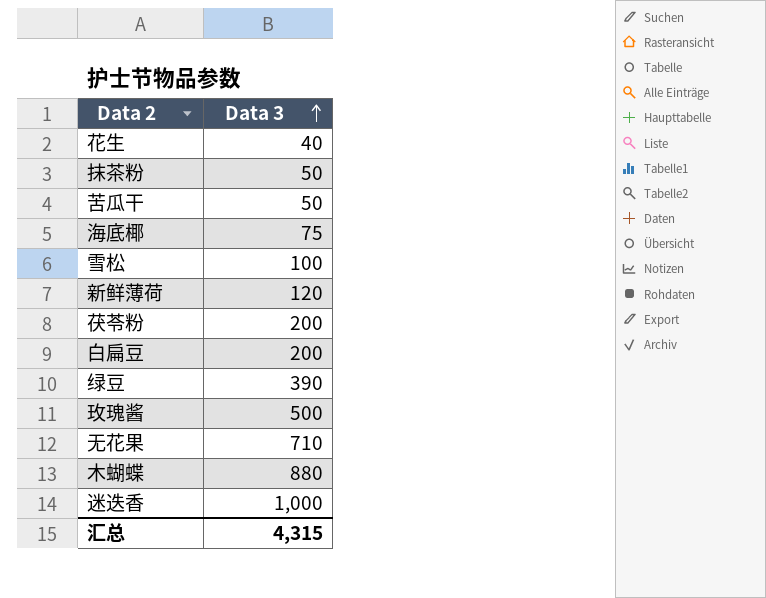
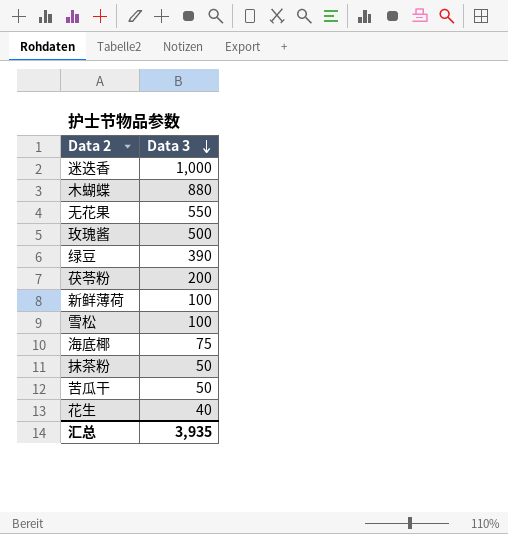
row order: Data 3 ascending -> Data 3 descending
row 白扁豆: 200 -> none
无花果 | Data 3: 710 -> 550
新鲜薄荷 | Data 3: 120 -> 100
汇总 | Data 3: 4,315 -> 3,935

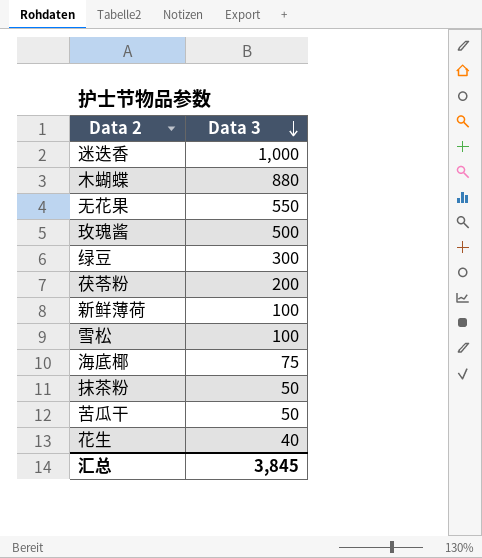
绿豆 | Data 3: 390 -> 300
汇总 | Data 3: 3,935 -> 3,845

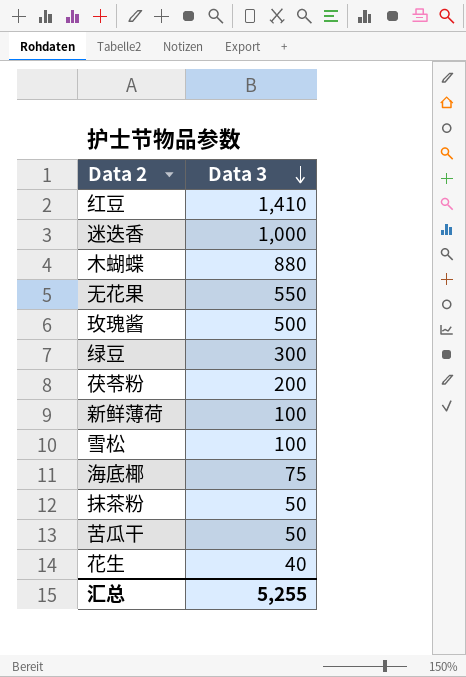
row 红豆: none -> 1,410
汇总 | Data 3: 3,845 -> 5,255

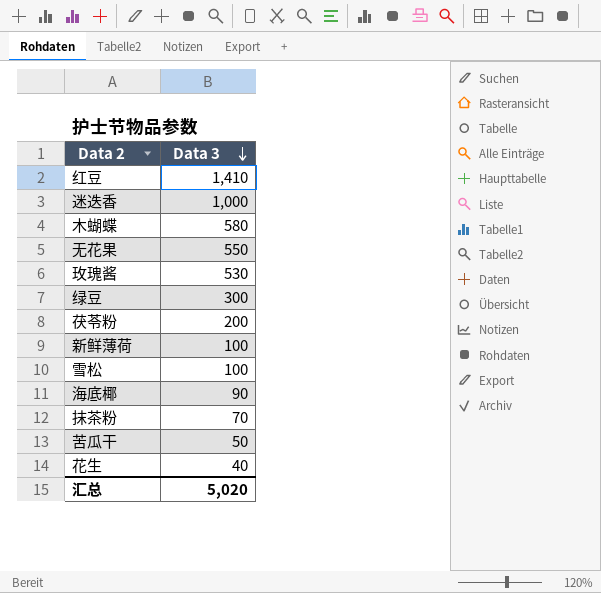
木蝴蝶 | Data 3: 880 -> 580
玫瑰酱 | Data 3: 500 -> 530
海底椰 | Data 3: 75 -> 90
抹茶粉 | Data 3: 50 -> 70
汇总 | Data 3: 5,255 -> 5,020

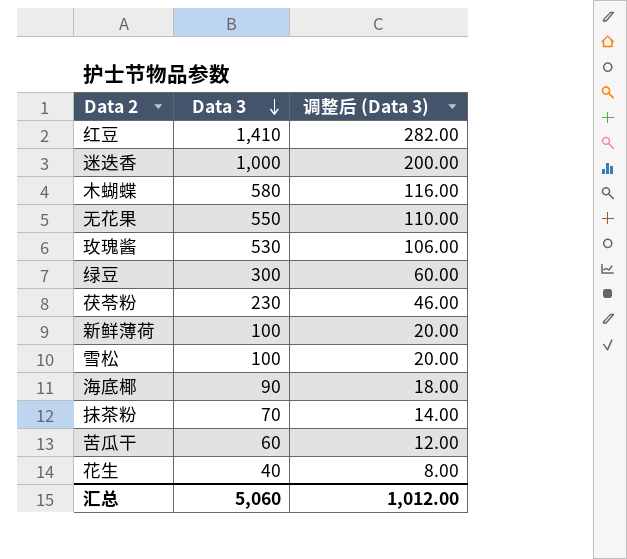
column 调整后 (Data 3) | formula: none -> [Data 3] * 0.2
茯苓粉 | Data 3: 200 -> 230
苦瓜干 | Data 3: 50 -> 60
汇总 | Data 3: 5,020 -> 5,060

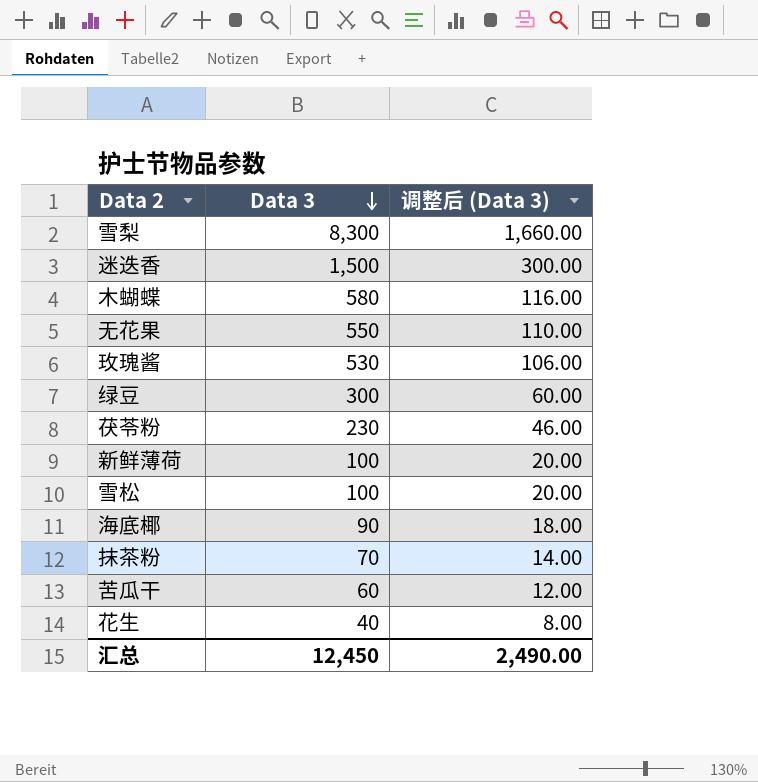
row 红豆: 1,410 | 282.00 -> none
row 雪梨: none -> 8,300 | 1,660.00
迷迭香 | Data 3: 1,000 -> 1,500
迷迭香 | 调整后 (Data 3): 200.00 -> 300.00
汇总 | Data 3: 5,060 -> 12,450
汇总 | 调整后 (Data 3): 1,012.00 -> 2,490.00

